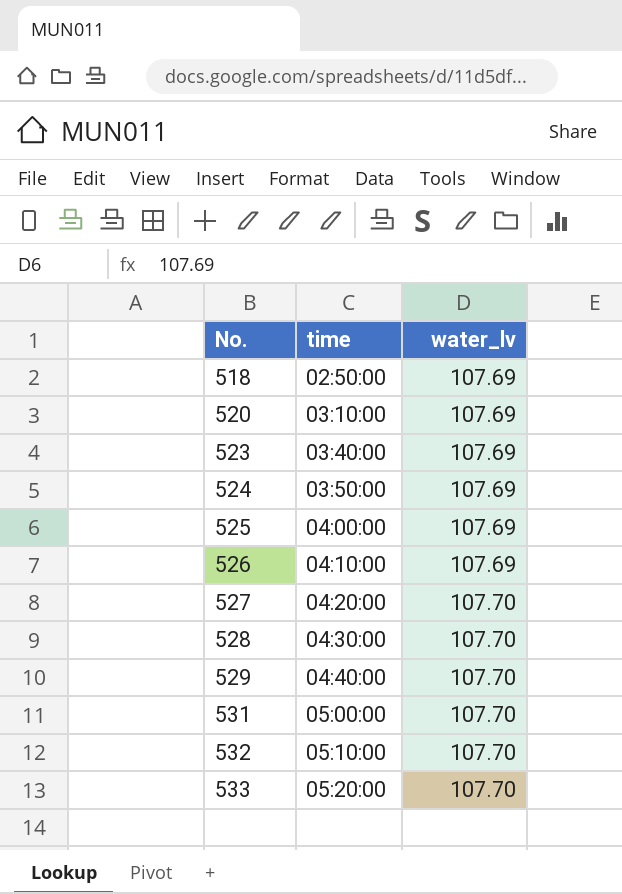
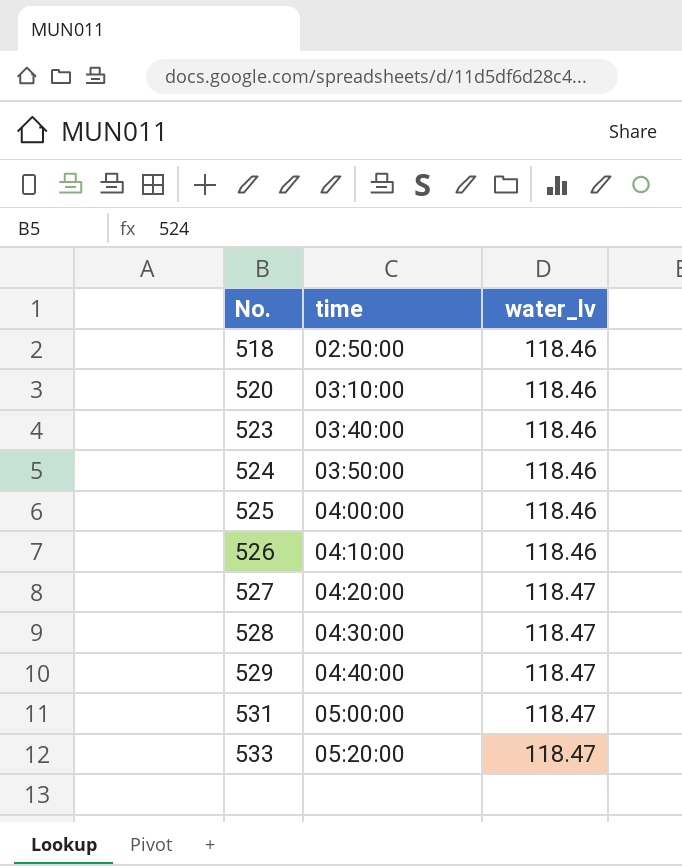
row 532: 05:10:00 | 107.70 -> none
518 | water_lv: 107.69 -> 118.46
520 | water_lv: 107.69 -> 118.46
523 | water_lv: 107.69 -> 118.46
524 | water_lv: 107.69 -> 118.46
525 | water_lv: 107.69 -> 118.46
526 | water_lv: 107.69 -> 118.46
527 | water_lv: 107.70 -> 118.47
528 | water_lv: 107.70 -> 118.47
529 | water_lv: 107.70 -> 118.47
531 | water_lv: 107.70 -> 118.47
533 | water_lv: 107.70 -> 118.47

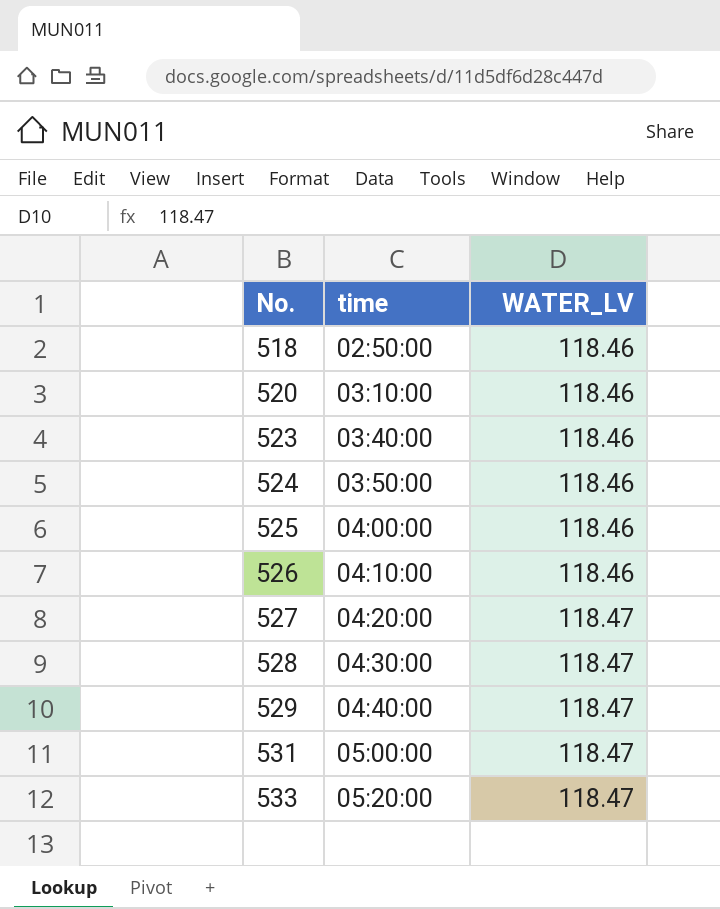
column name: water_lv -> WATER_LV

